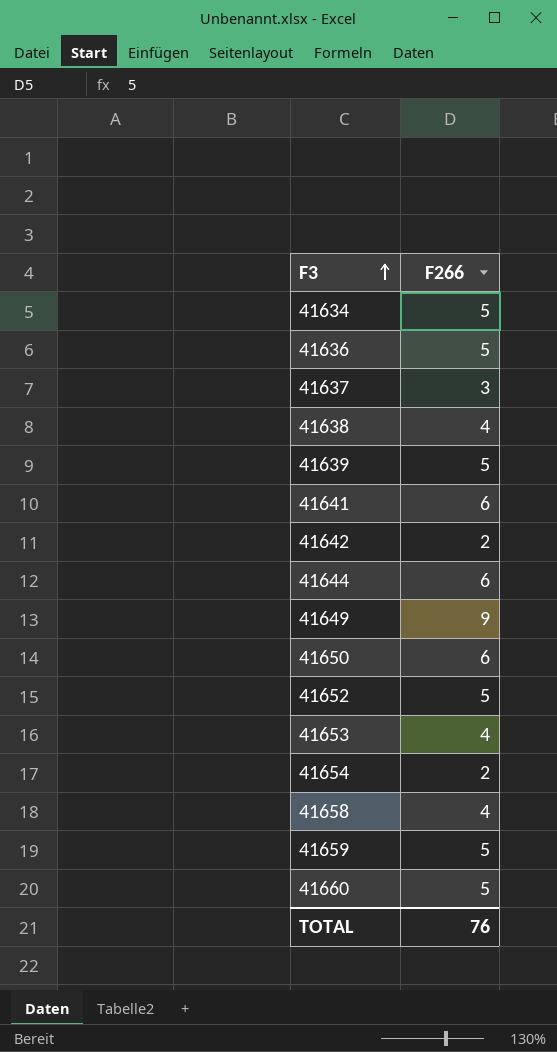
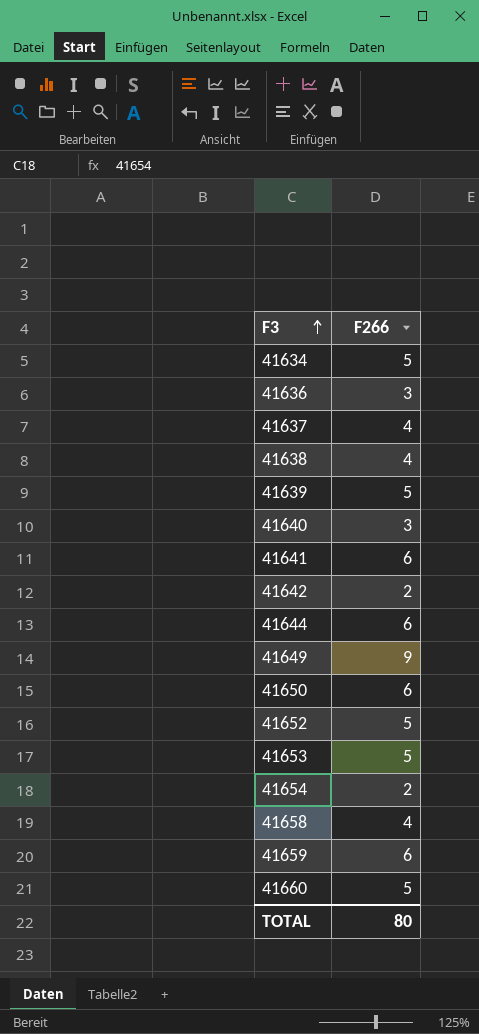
41636 | F266: 5 -> 3
41637 | F266: 3 -> 4
row 41640: none -> 3
41653 | F266: 4 -> 5
41659 | F266: 5 -> 6
TOTAL | F266: 76 -> 80

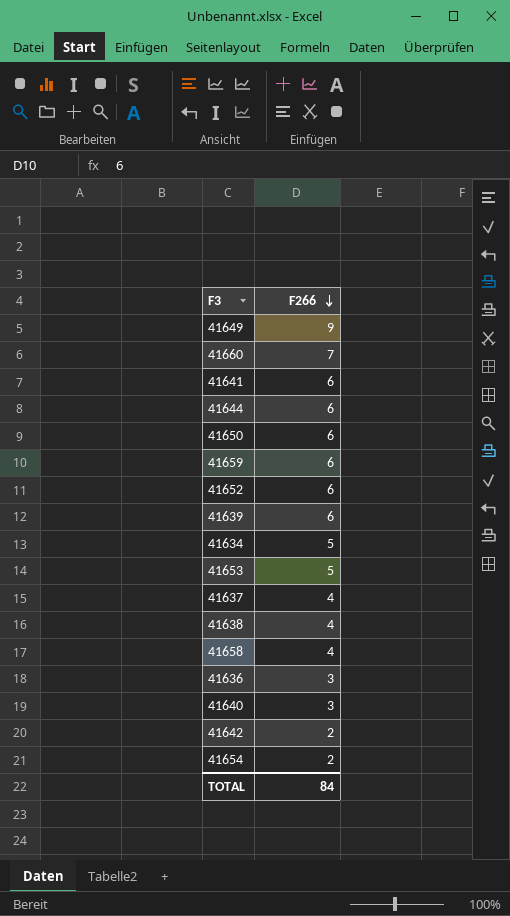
row order: F3 ascending -> F266 descending
41660 | F266: 5 -> 7
41652 | F266: 5 -> 6
41639 | F266: 5 -> 6
TOTAL | F266: 80 -> 84

